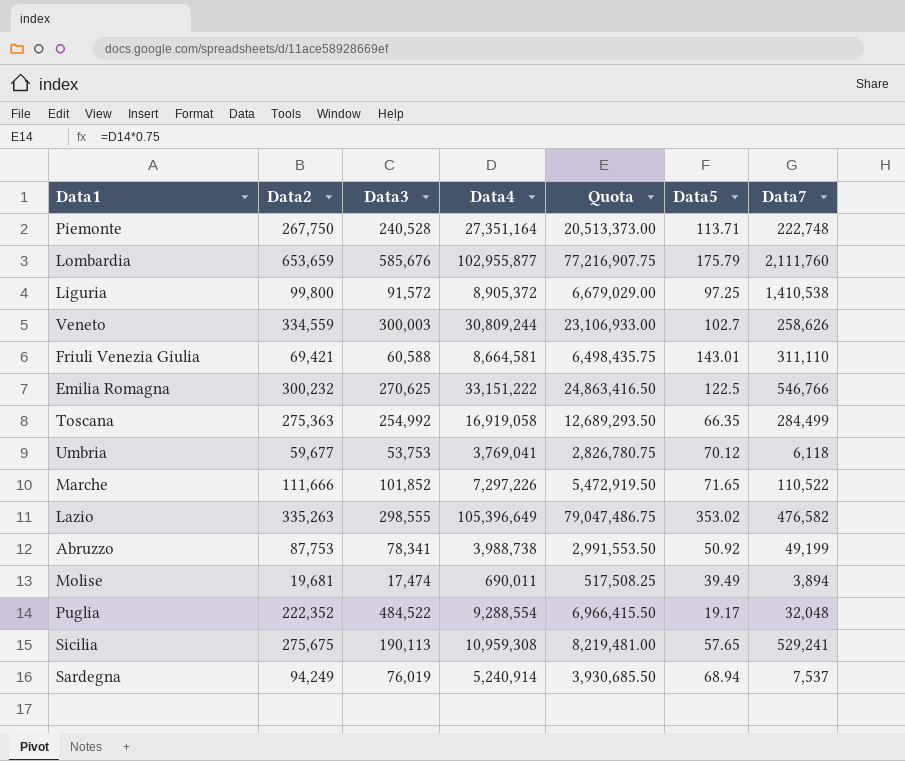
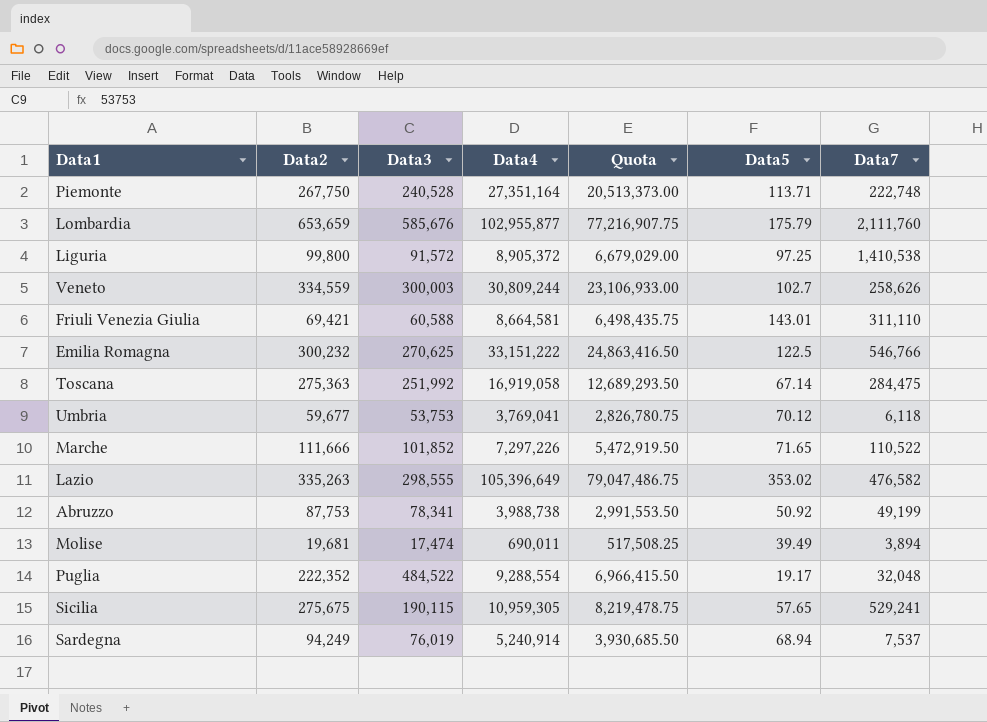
Toscana | Data3: 254,992 -> 251,992
Toscana | Data5: 66.35 -> 67.14
Toscana | Data7: 284,499 -> 284,475
Sicilia | Data3: 190,113 -> 190,115
Sicilia | Data4: 10,959,308 -> 10,959,305
Sicilia | Quota: 8,219,481.00 -> 8,219,478.75

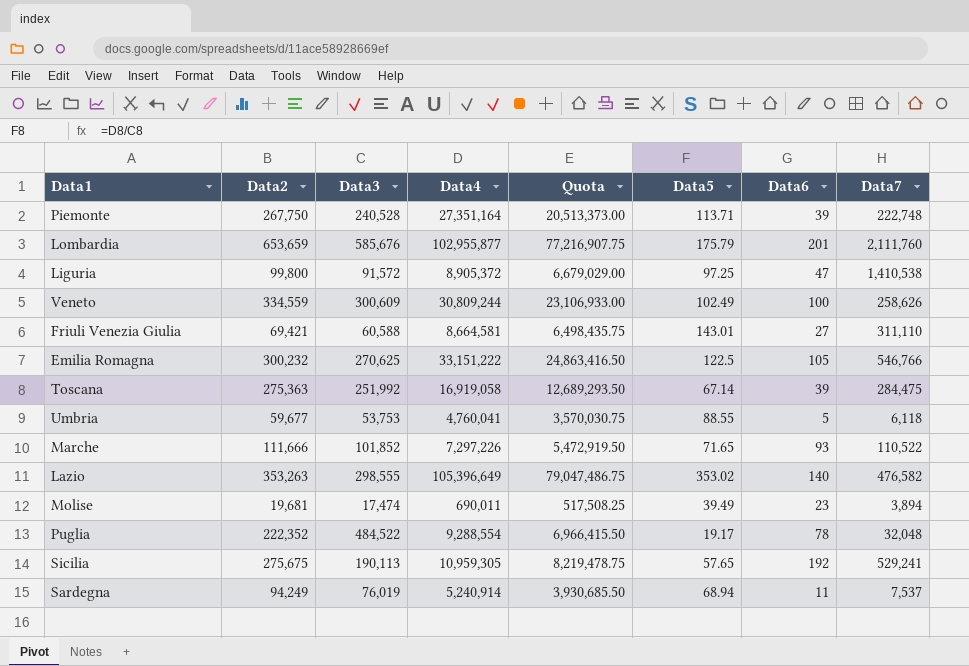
column Data6 | position: none -> 7
row Abruzzo: 87,753 | 78,341 | 3,988,738 | 2,991,553.50 | 50.92 | 49,199 -> none
Veneto | Data3: 300,003 -> 300,609
Veneto | Data5: 102.7 -> 102.49
Umbria | Data4: 3,769,041 -> 4,760,041
Umbria | Quota: 2,826,780.75 -> 3,570,030.75
Umbria | Data5: 70.12 -> 88.55
Lazio | Data2: 335,263 -> 353,263
Sicilia | Data3: 190,115 -> 190,113

